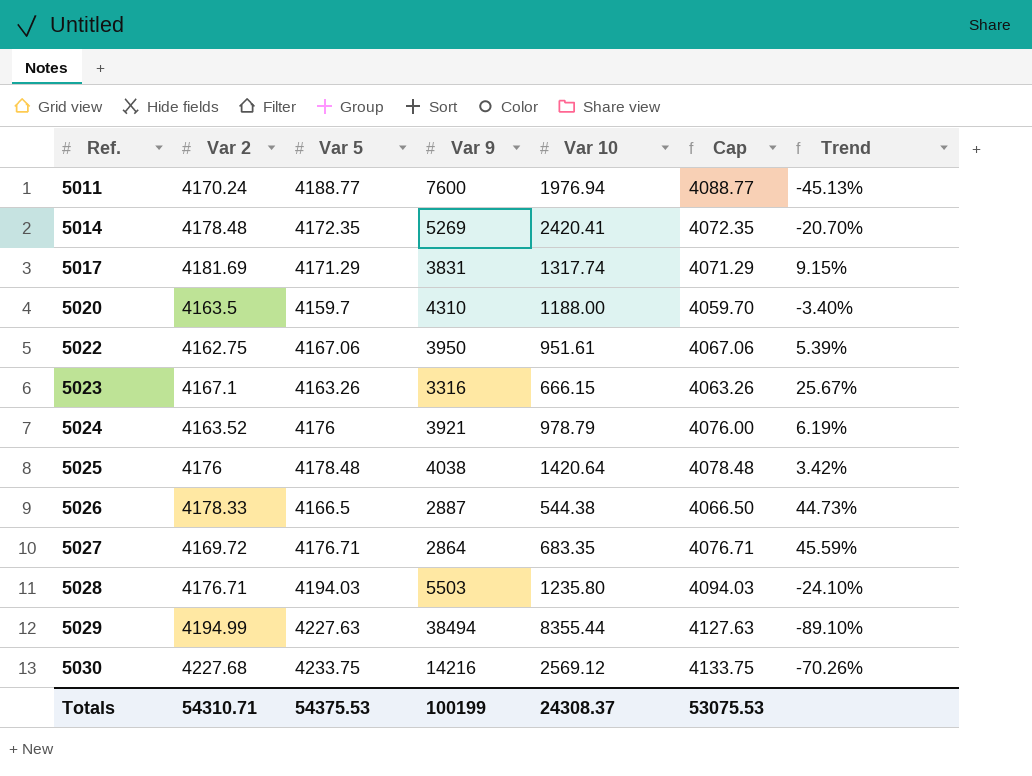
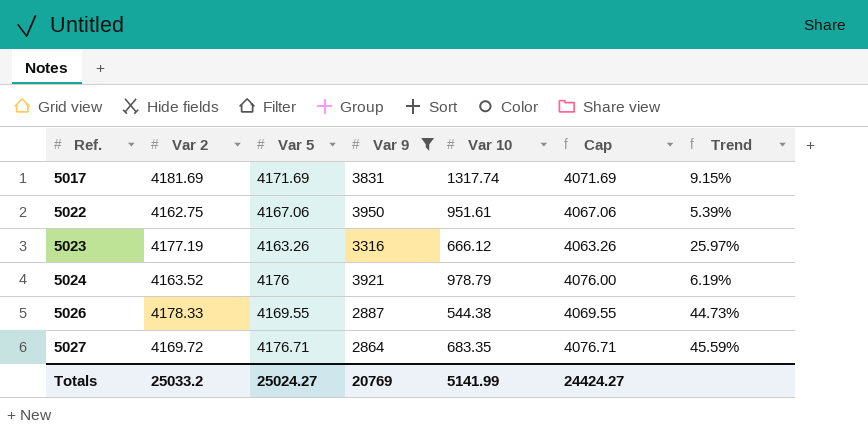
filter: none -> Var 9 <= 3950
5017 | Var 5: 4171.29 -> 4171.69
5017 | Cap: 4071.29 -> 4071.69
5023 | Var 2: 4167.1 -> 4177.19
5023 | Var 10: 666.15 -> 666.12
5023 | Trend: 25.67% -> 25.97%
5026 | Var 5: 4166.5 -> 4169.55
5026 | Cap: 4066.50 -> 4069.55
Totals | Var 2: 54310.71 -> 25033.2
Totals | Var 5: 54375.53 -> 25024.27
Totals | Var 9: 100199 -> 20769
Totals | Var 10: 24308.37 -> 5141.99
Totals | Cap: 53075.53 -> 24424.27

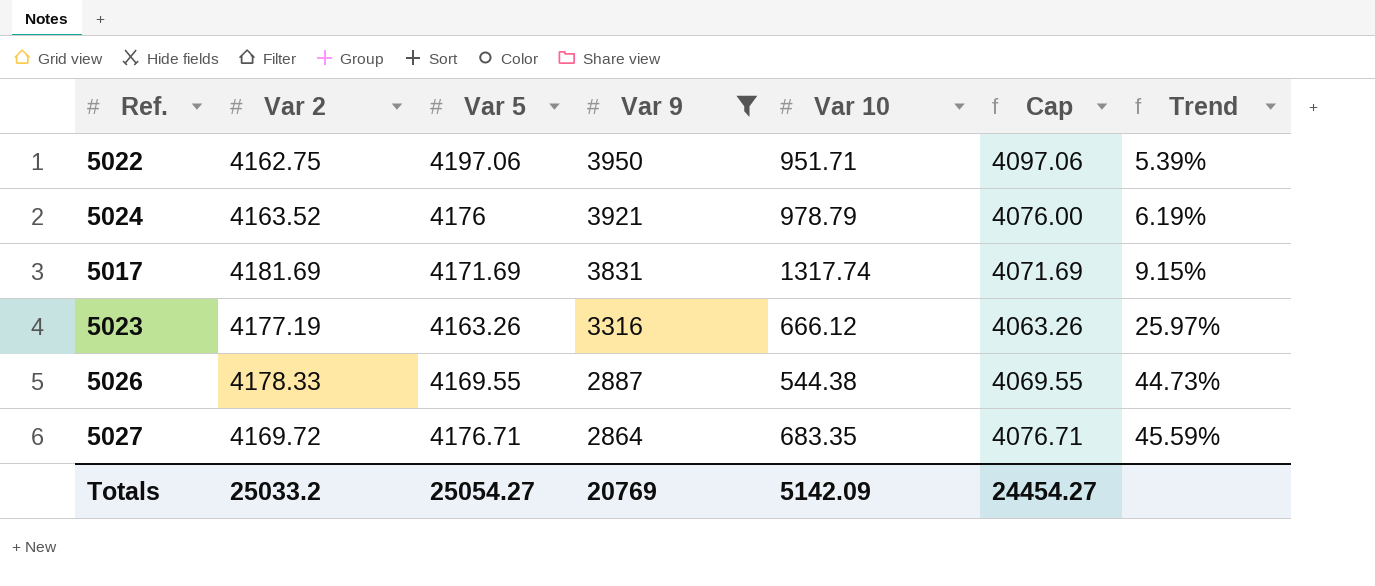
row order: Ref. ascending -> Var 9 descending
5022 | Var 5: 4167.06 -> 4197.06
5022 | Var 10: 951.61 -> 951.71
5022 | Cap: 4067.06 -> 4097.06
Totals | Var 5: 25024.27 -> 25054.27
Totals | Var 10: 5141.99 -> 5142.09
Totals | Cap: 24424.27 -> 24454.27

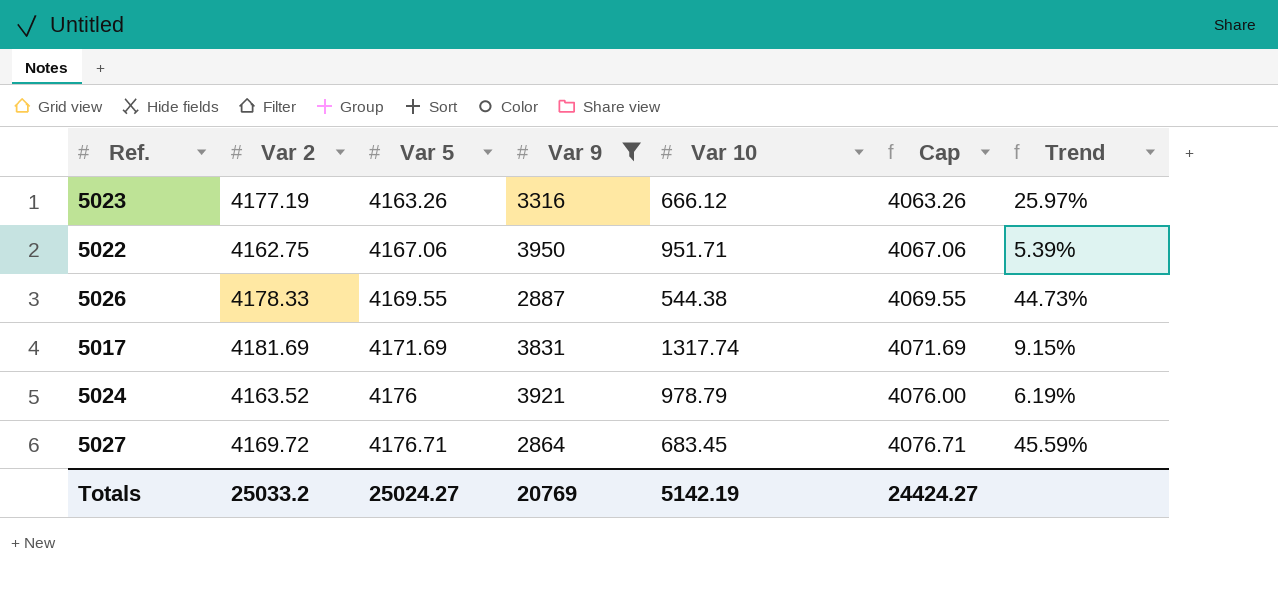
row order: Var 9 descending -> Var 5 ascending
5022 | Var 5: 4197.06 -> 4167.06
5022 | Cap: 4097.06 -> 4067.06
5027 | Var 10: 683.35 -> 683.45
Totals | Var 5: 25054.27 -> 25024.27
Totals | Var 10: 5142.09 -> 5142.19
Totals | Cap: 24454.27 -> 24424.27

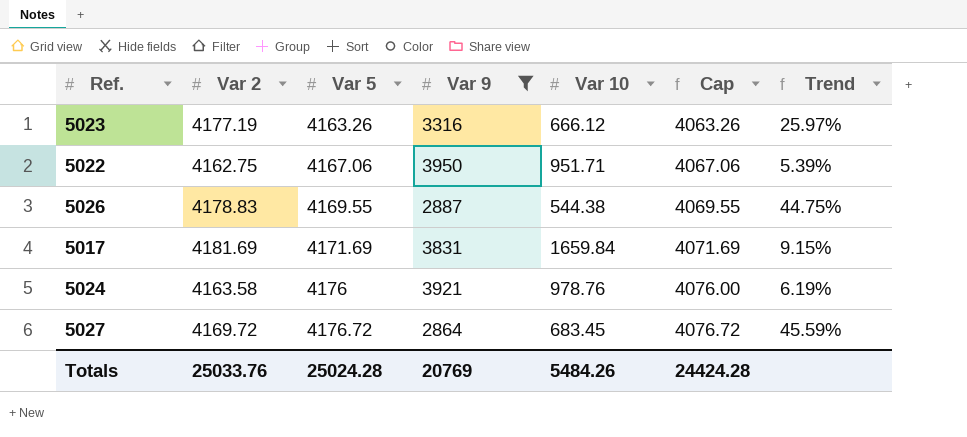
5026 | Var 2: 4178.33 -> 4178.83
5026 | Trend: 44.73% -> 44.75%
5017 | Var 10: 1317.74 -> 1659.84
5024 | Var 2: 4163.52 -> 4163.58
5024 | Var 10: 978.79 -> 978.76
5027 | Var 5: 4176.71 -> 4176.72
5027 | Cap: 4076.71 -> 4076.72
Totals | Var 2: 25033.2 -> 25033.76
Totals | Var 5: 25024.27 -> 25024.28
Totals | Var 10: 5142.19 -> 5484.26
Totals | Cap: 24424.27 -> 24424.28

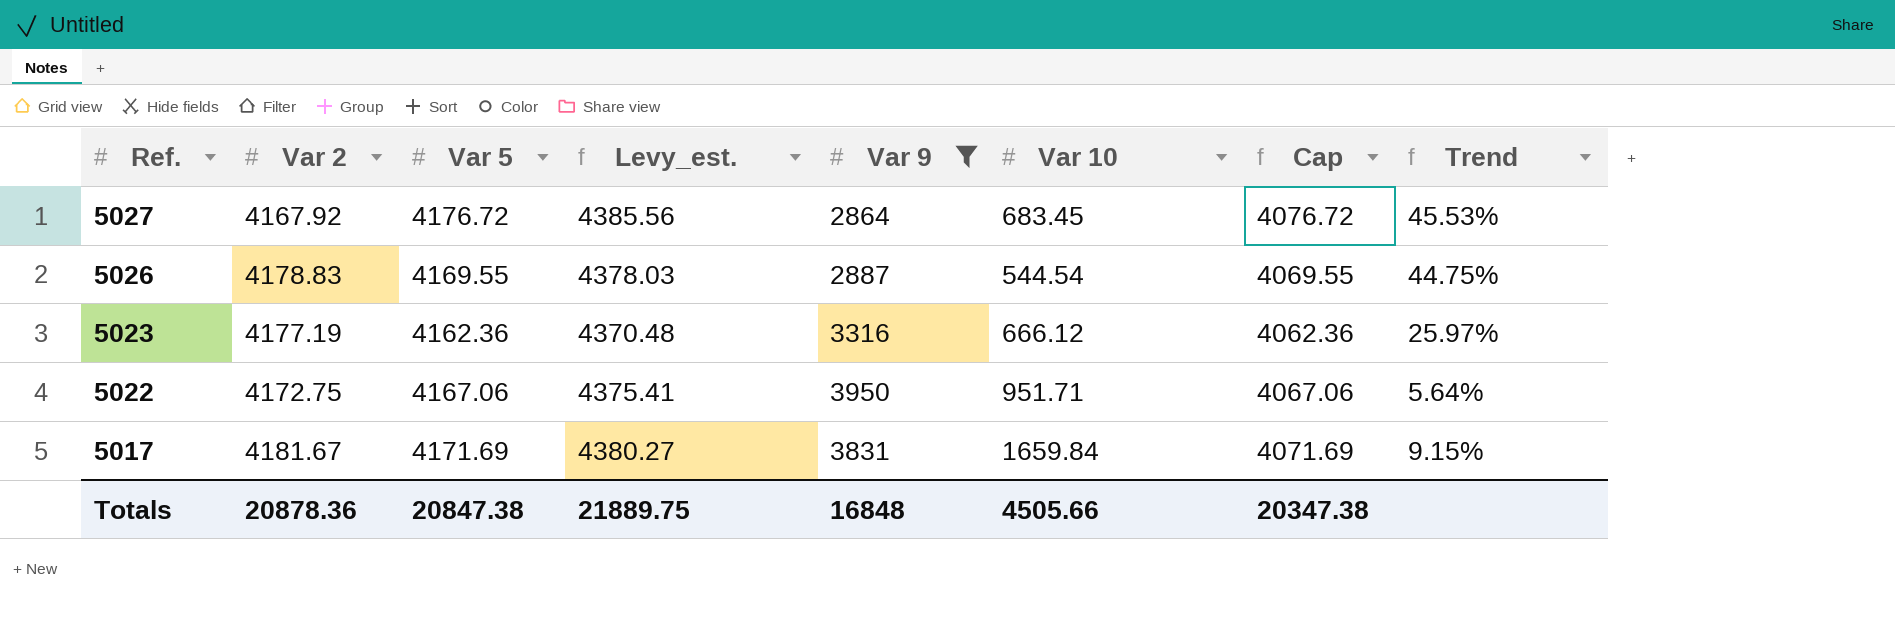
row order: Var 5 ascending -> Ref. descending
column Levy_est. | formula: none -> [Var 5] * 1.05
row 5024: 4163.58 | 4176 | 3921 | 978.76 | 4076.00 | 6.19% -> none
5027 | Var 2: 4169.72 -> 4167.92
5027 | Trend: 45.59% -> 45.53%
5026 | Var 10: 544.38 -> 544.54
5023 | Var 5: 4163.26 -> 4162.36
5023 | Cap: 4063.26 -> 4062.36
5022 | Var 2: 4162.75 -> 4172.75
5022 | Trend: 5.39% -> 5.64%
5017 | Var 2: 4181.69 -> 4181.67
Totals | Var 2: 25033.76 -> 20878.36
Totals | Var 5: 25024.28 -> 20847.38
Totals | Var 9: 20769 -> 16848
Totals | Var 10: 5484.26 -> 4505.66
Totals | Cap: 24424.28 -> 20347.38

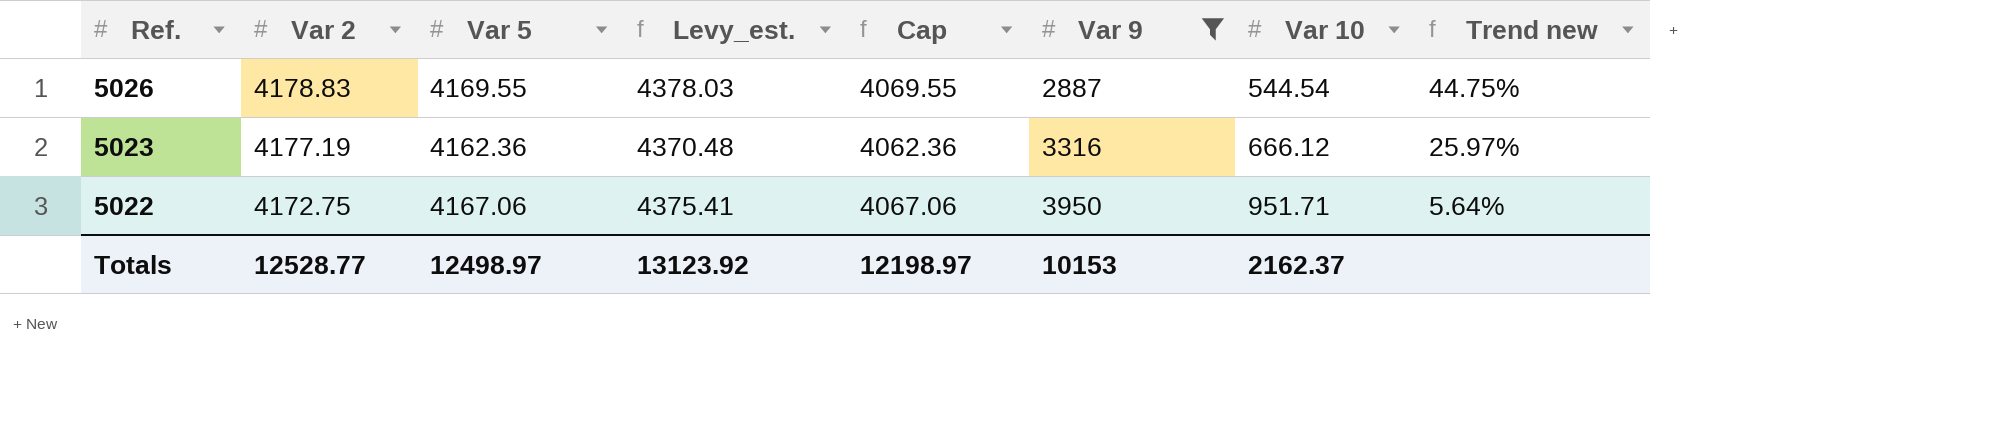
column Cap | position: 7 -> 5
column name: Trend -> Trend new
row 5027: 4167.92 | 4176.72 | 4385.56 | 2864 | 683.45 | 4076.72 | 45.53% -> none
row 5017: 4181.67 | 4171.69 | 4380.27 | 3831 | 1659.84 | 4071.69 | 9.15% -> none
Totals | Var 2: 20878.36 -> 12528.77
Totals | Var 5: 20847.38 -> 12498.97
Totals | Levy_est.: 21889.75 -> 13123.92
Totals | Cap: 20347.38 -> 12198.97
Totals | Var 9: 16848 -> 10153
Totals | Var 10: 4505.66 -> 2162.37

